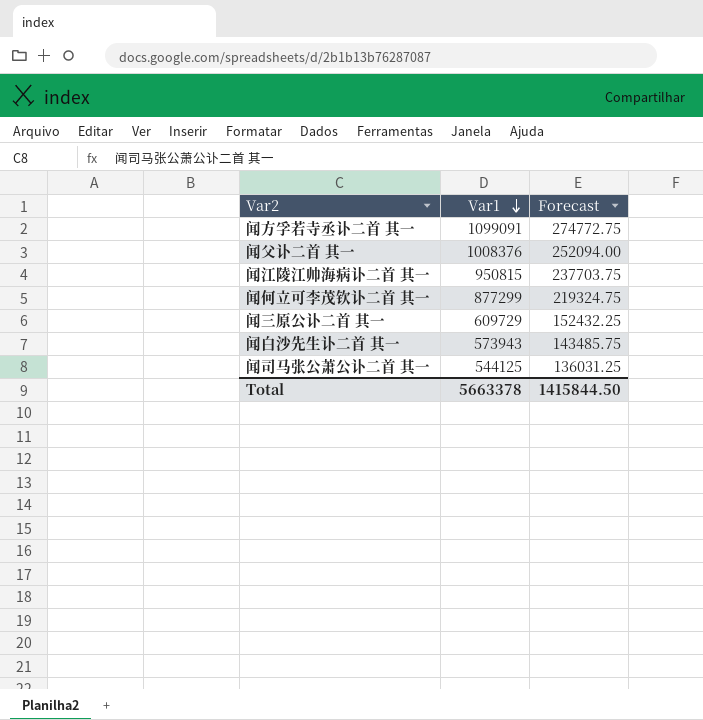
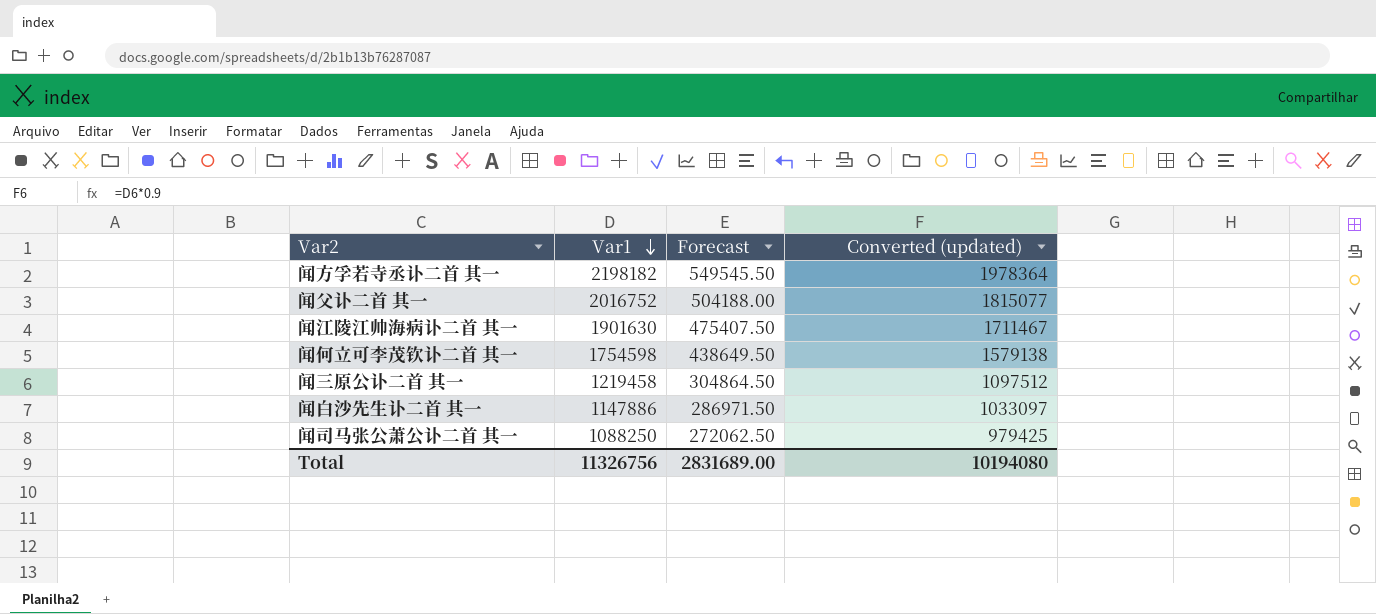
column Converted (updated) | formula: none -> [Var1] * 0.9
闻方孚若寺丞讣二首 其一 | Var1: 1099091 -> 2198182
闻方孚若寺丞讣二首 其一 | Forecast: 274772.75 -> 549545.50
闻父讣二首 其一 | Var1: 1008376 -> 2016752
闻父讣二首 其一 | Forecast: 252094.00 -> 504188.00
闻江陵江帅海病讣二首 其一 | Var1: 950815 -> 1901630
闻江陵江帅海病讣二首 其一 | Forecast: 237703.75 -> 475407.50
闻何立可李茂钦讣二首 其一 | Var1: 877299 -> 1754598
闻何立可李茂钦讣二首 其一 | Forecast: 219324.75 -> 438649.50
闻三原公讣二首 其一 | Var1: 609729 -> 1219458
闻三原公讣二首 其一 | Forecast: 152432.25 -> 304864.50
闻白沙先生讣二首 其一 | Var1: 573943 -> 1147886
闻白沙先生讣二首 其一 | Forecast: 143485.75 -> 286971.50
闻司马张公萧公讣二首 其一 | Var1: 544125 -> 1088250
闻司马张公萧公讣二首 其一 | Forecast: 136031.25 -> 272062.50
Total | Var1: 5663378 -> 11326756
Total | Forecast: 1415844.50 -> 2831689.00

